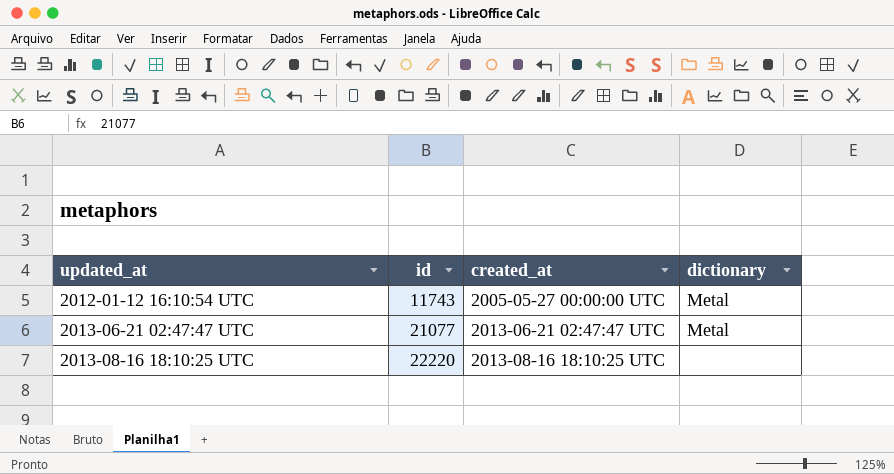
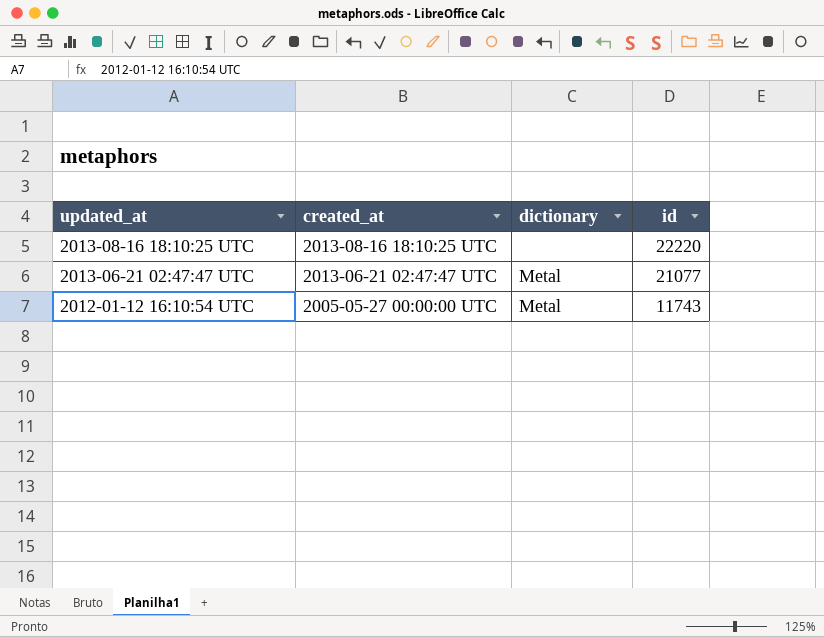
row order: updated_at ascending -> updated_at descending
column id | position: 2 -> 4

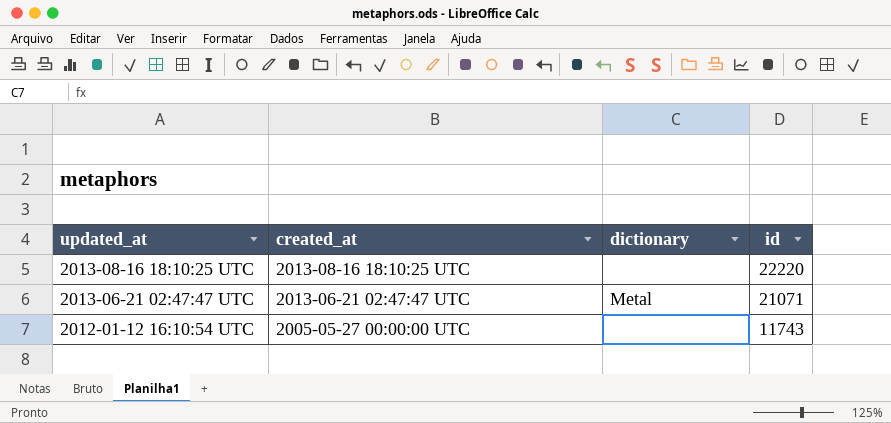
2013-06-21 02:47:47 UTC | id: 21077 -> 21071
2012-01-12 16:10:54 UTC | dictionary: Metal -> none

